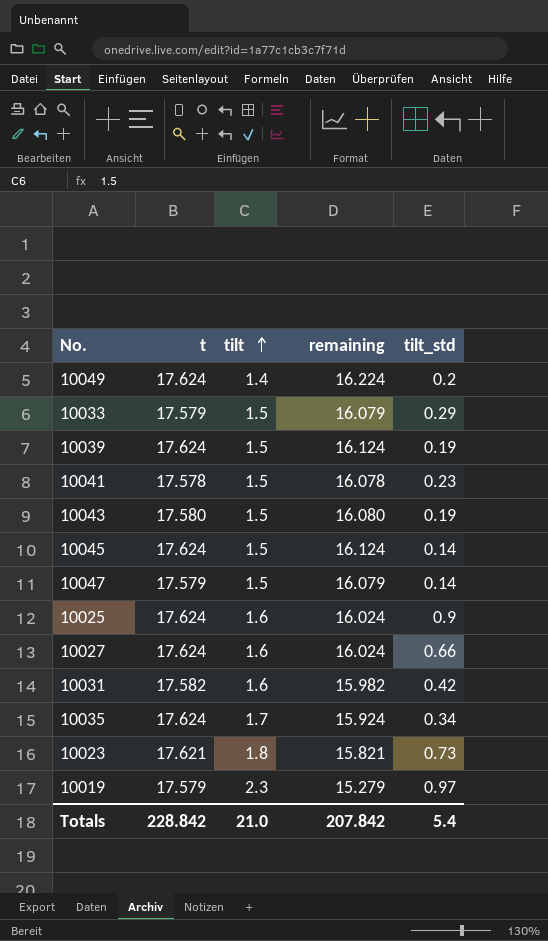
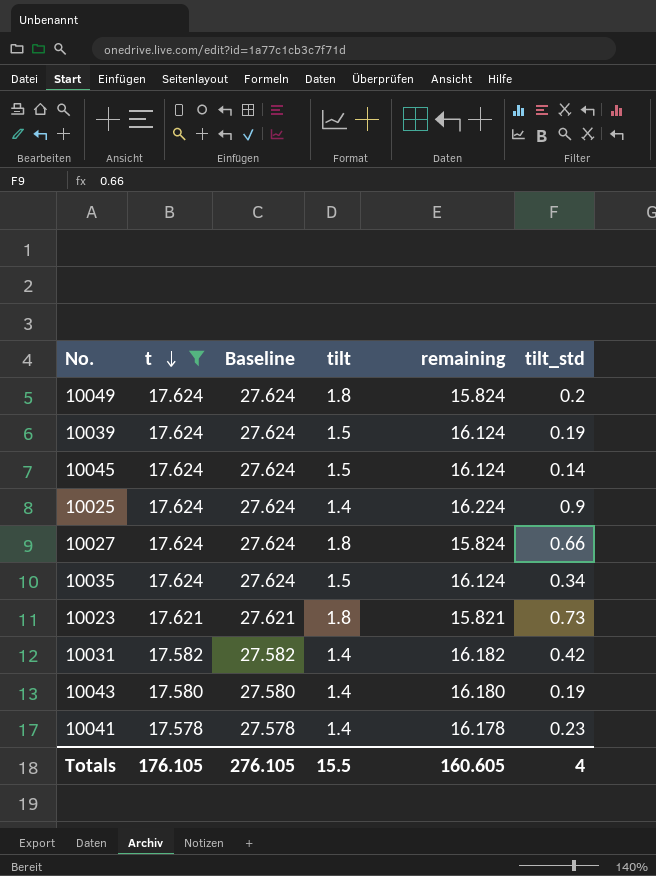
filter: none -> t != 17.579
row order: tilt ascending -> t descending
column Baseline | formula: none -> [t] + 10
10049 | tilt: 1.4 -> 1.8
10049 | remaining: 16.224 -> 15.824
10025 | tilt: 1.6 -> 1.4
10025 | remaining: 16.024 -> 16.224
10027 | tilt: 1.6 -> 1.8
10027 | remaining: 16.024 -> 15.824
10035 | tilt: 1.7 -> 1.5
10035 | remaining: 15.924 -> 16.124
10031 | tilt: 1.6 -> 1.4
10031 | remaining: 15.982 -> 16.182
10043 | tilt: 1.5 -> 1.4
10043 | remaining: 16.080 -> 16.180
10041 | tilt: 1.5 -> 1.4
10041 | remaining: 16.078 -> 16.178
Totals | t: 228.842 -> 176.105
Totals | tilt: 21.0 -> 15.5
Totals | remaining: 207.842 -> 160.605
Totals | tilt_std: 5.4 -> 4

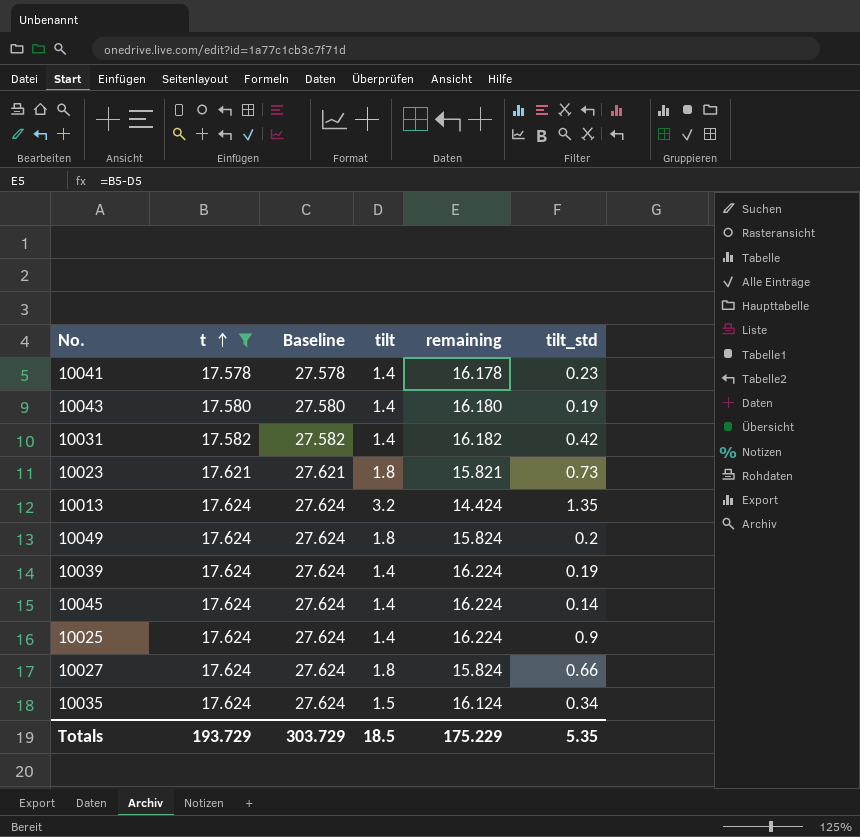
row order: t descending -> t ascending
row 10013: none -> 17.624 | 27.624 | 3.2 | 14.424 | 1.35
10039 | tilt: 1.5 -> 1.4
10039 | remaining: 16.124 -> 16.224
10045 | tilt: 1.5 -> 1.4
10045 | remaining: 16.124 -> 16.224
Totals | t: 176.105 -> 193.729
Totals | Baseline: 276.105 -> 303.729
Totals | tilt: 15.5 -> 18.5
Totals | remaining: 160.605 -> 175.229
Totals | tilt_std: 4 -> 5.35

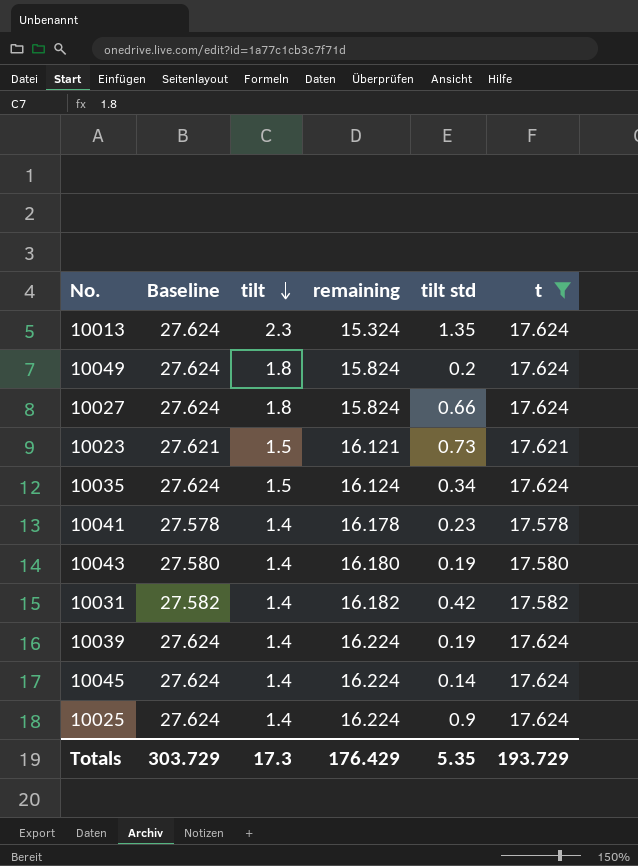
row order: t ascending -> tilt descending
column name: tilt_std -> tilt std
column t | position: 2 -> 6
10013 | tilt: 3.2 -> 2.3
10013 | remaining: 14.424 -> 15.324
10023 | tilt: 1.8 -> 1.5
10023 | remaining: 15.821 -> 16.121
Totals | tilt: 18.5 -> 17.3
Totals | remaining: 175.229 -> 176.429

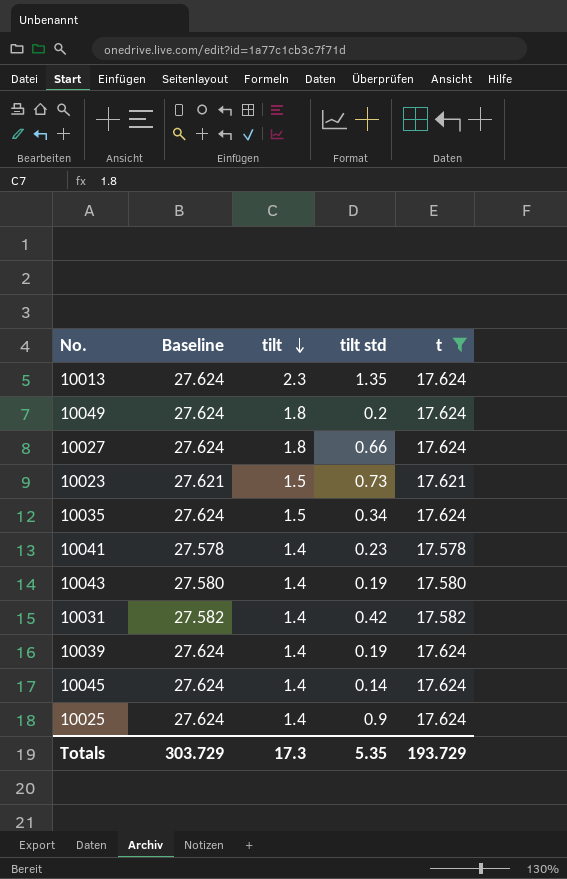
column remaining | formula: [t] - [tilt] -> none

